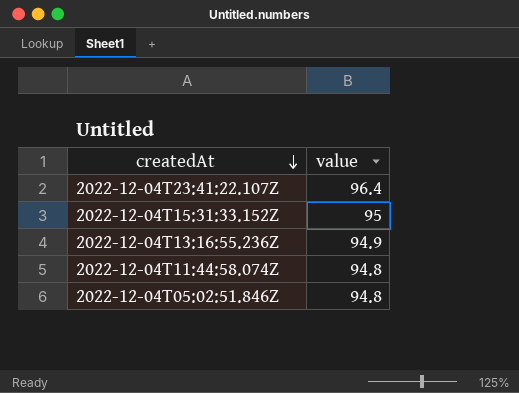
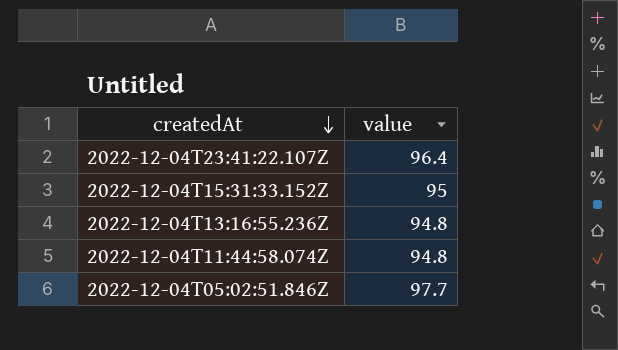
2022-12-04T13:16:55.236Z | value: 94.9 -> 94.8
2022-12-04T05:02:51.846Z | value: 94.8 -> 97.7

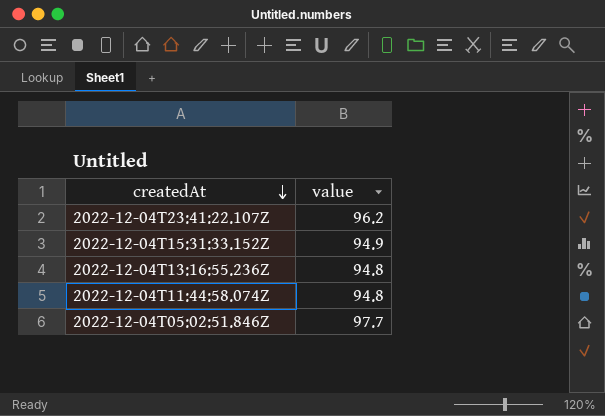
2022-12-04T23:41:22.107Z | value: 96.4 -> 96.2
2022-12-04T15:31:33.152Z | value: 95 -> 94.9

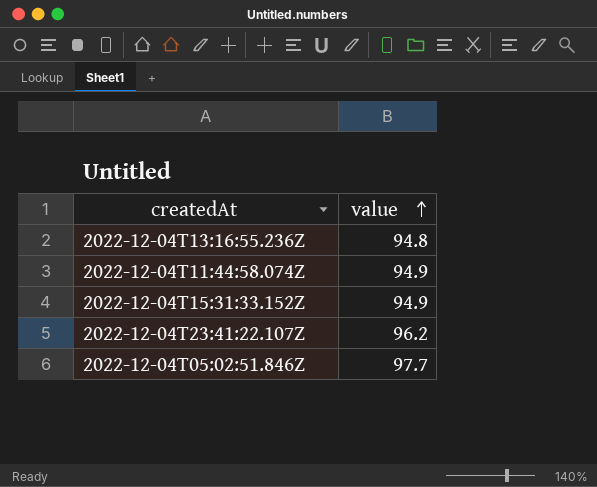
row order: createdAt descending -> value ascending
2022-12-04T11:44:58.074Z | value: 94.8 -> 94.9

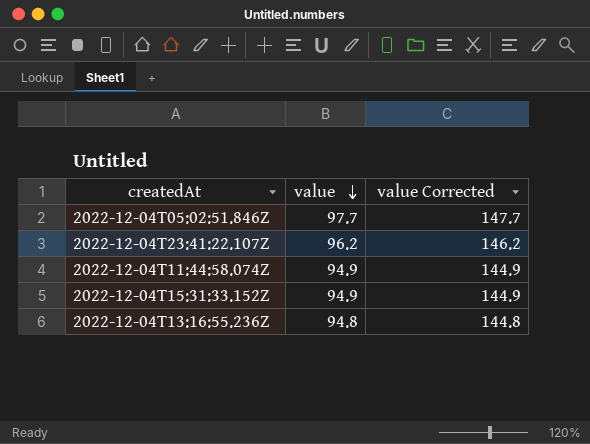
row order: value ascending -> value descending
column value Corrected | formula: none -> [value] + 50

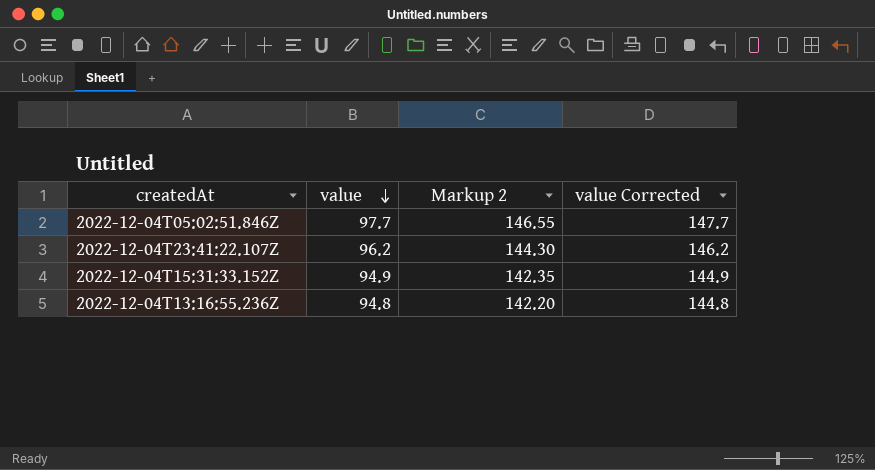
column Markup 2 | formula: none -> [value] * 1.5
row 2022-12-04T11:44:58.074Z: 94.9 | 144.9 -> none

